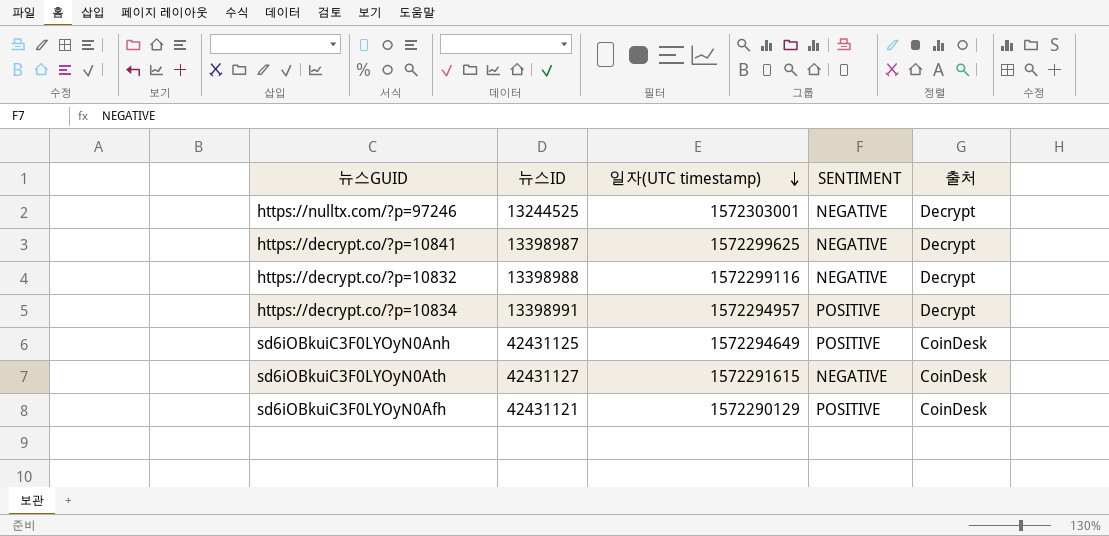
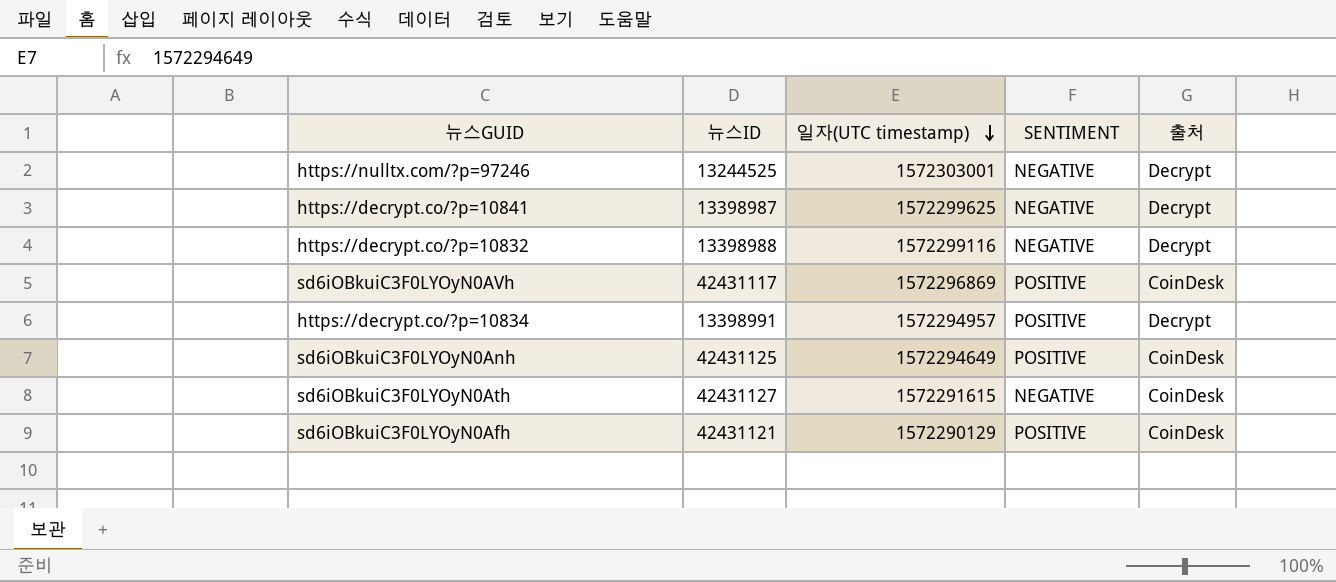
row sd6iOBkuiC3F0LYOyN0AVh: none -> 42431117 | 1572296869 | POSITIVE | CoinDesk

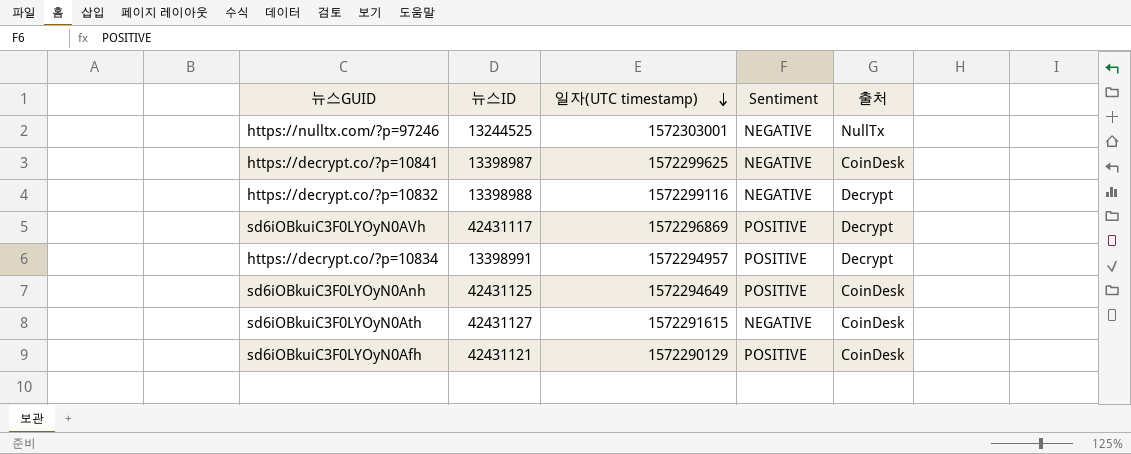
column name: SENTIMENT -> Sentiment
https://nulltx.com/?p=97246 | 출처: Decrypt -> NullTx
https://decrypt.co/?p=10841 | 출처: Decrypt -> CoinDesk
sd6iOBkuiC3F0LYOyN0AVh | 출처: CoinDesk -> Decrypt

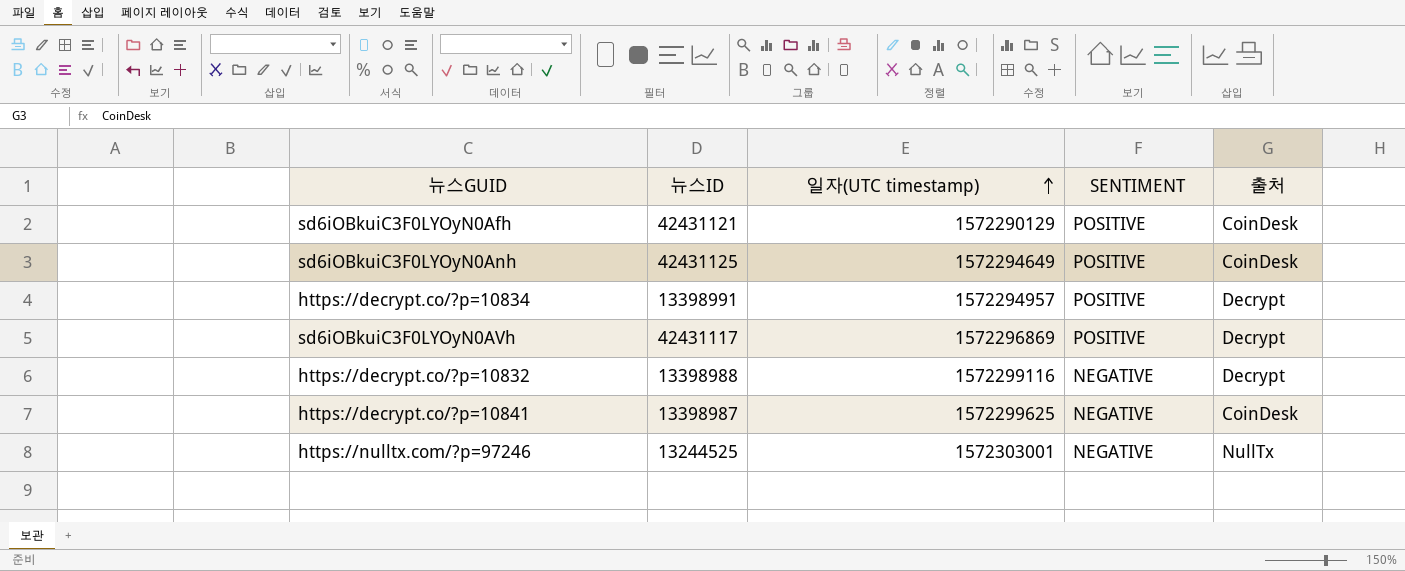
row order: 일자(UTC timestamp) descending -> 일자(UTC timestamp) ascending
column name: Sentiment -> SENTIMENT
row sd6iOBkuiC3F0LYOyN0Ath: 42431127 | 1572291615 | NEGATIVE | CoinDesk -> none

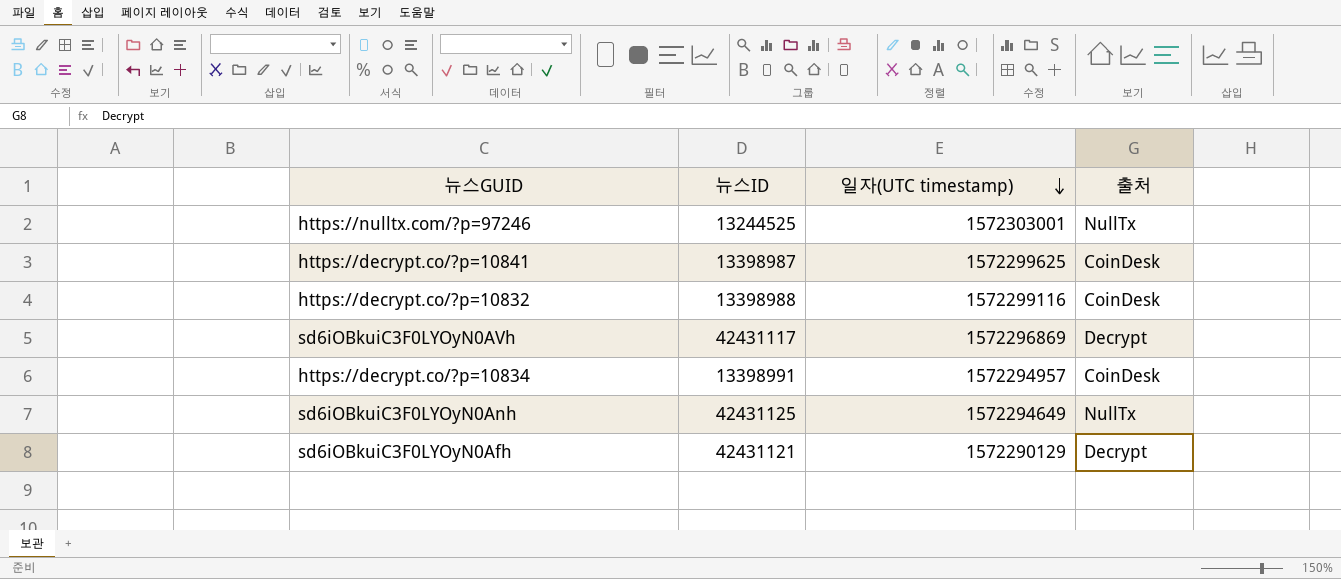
row order: 일자(UTC timestamp) ascending -> 일자(UTC timestamp) descending
column SENTIMENT | position: 4 -> none
https://decrypt.co/?p=10832 | 출처: Decrypt -> CoinDesk
https://decrypt.co/?p=10834 | 출처: Decrypt -> CoinDesk
sd6iOBkuiC3F0LYOyN0Anh | 출처: CoinDesk -> NullTx
sd6iOBkuiC3F0LYOyN0Afh | 출처: CoinDesk -> Decrypt

